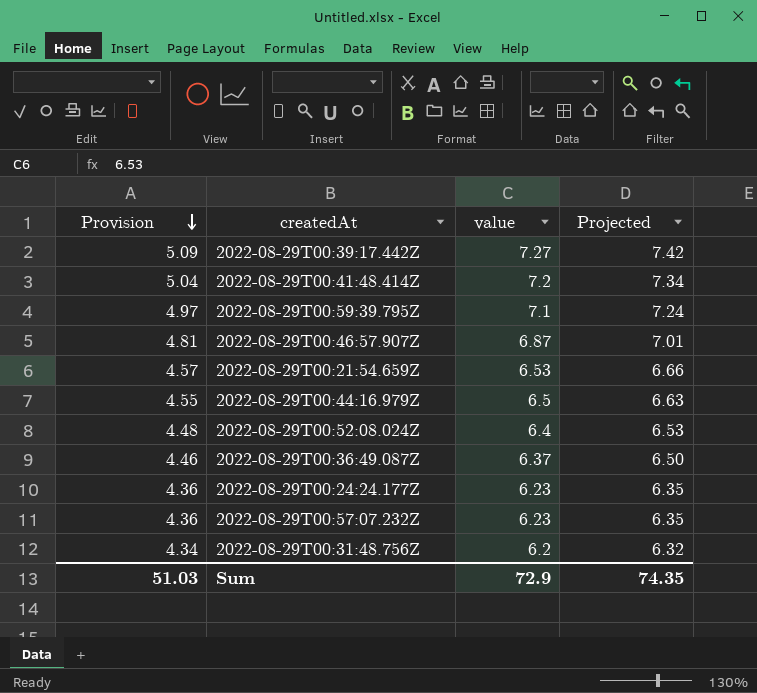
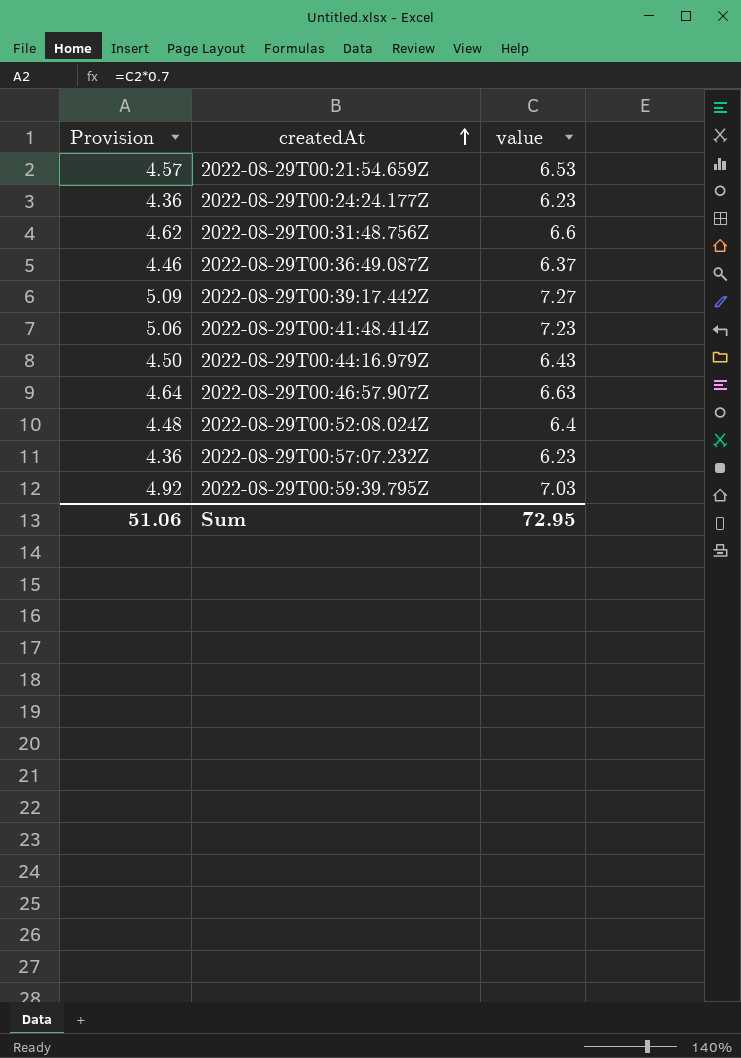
row order: Provision descending -> createdAt ascending
column Projected | formula: [value] * 1.02 -> none
2022-08-29T00:31:48.756Z | Provision: 4.34 -> 4.62
2022-08-29T00:31:48.756Z | value: 6.2 -> 6.6
2022-08-29T00:41:48.414Z | Provision: 5.04 -> 5.06
2022-08-29T00:41:48.414Z | value: 7.2 -> 7.23
2022-08-29T00:44:16.979Z | Provision: 4.55 -> 4.50
2022-08-29T00:44:16.979Z | value: 6.5 -> 6.43
2022-08-29T00:46:57.907Z | Provision: 4.81 -> 4.64
2022-08-29T00:46:57.907Z | value: 6.87 -> 6.63
2022-08-29T00:59:39.795Z | Provision: 4.97 -> 4.92
2022-08-29T00:59:39.795Z | value: 7.1 -> 7.03
Sum | Provision: 51.03 -> 51.06
Sum | value: 72.9 -> 72.95

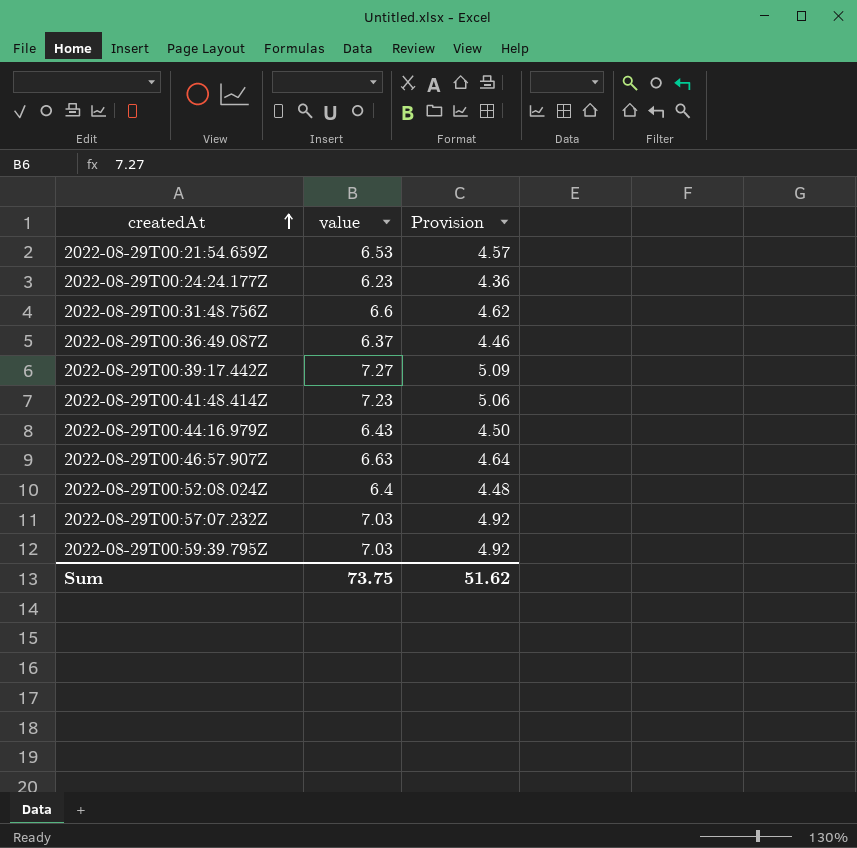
column Provision | position: 1 -> 3
2022-08-29T00:57:07.232Z | value: 6.23 -> 7.03
2022-08-29T00:57:07.232Z | Provision: 4.36 -> 4.92
Sum | value: 72.95 -> 73.75
Sum | Provision: 51.06 -> 51.62

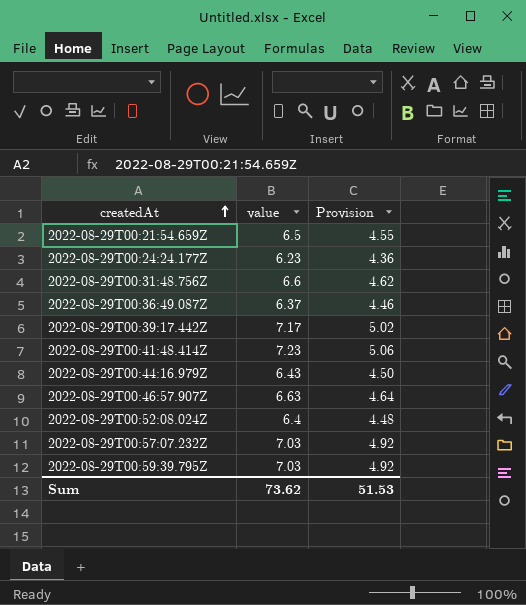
2022-08-29T00:21:54.659Z | value: 6.53 -> 6.5
2022-08-29T00:21:54.659Z | Provision: 4.57 -> 4.55
2022-08-29T00:39:17.442Z | value: 7.27 -> 7.17
2022-08-29T00:39:17.442Z | Provision: 5.09 -> 5.02
Sum | value: 73.75 -> 73.62
Sum | Provision: 51.62 -> 51.53

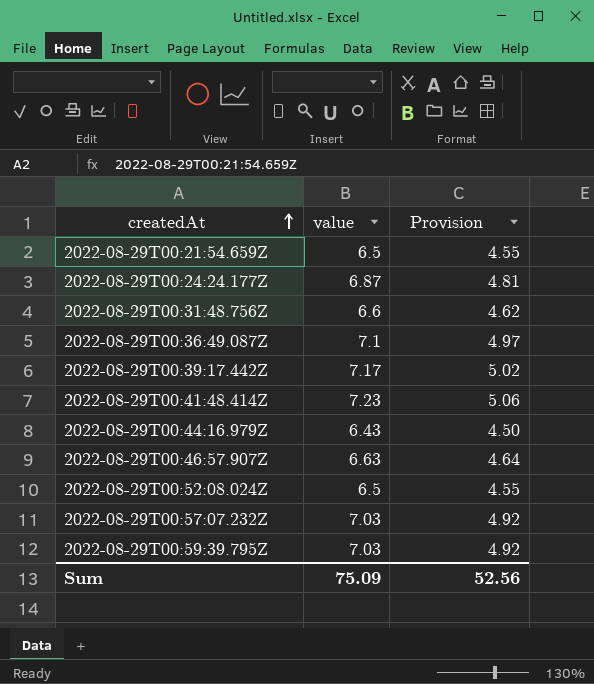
2022-08-29T00:24:24.177Z | value: 6.23 -> 6.87
2022-08-29T00:24:24.177Z | Provision: 4.36 -> 4.81
2022-08-29T00:36:49.087Z | value: 6.37 -> 7.1
2022-08-29T00:36:49.087Z | Provision: 4.46 -> 4.97
2022-08-29T00:52:08.024Z | value: 6.4 -> 6.5
2022-08-29T00:52:08.024Z | Provision: 4.48 -> 4.55
Sum | value: 73.62 -> 75.09
Sum | Provision: 51.53 -> 52.56

